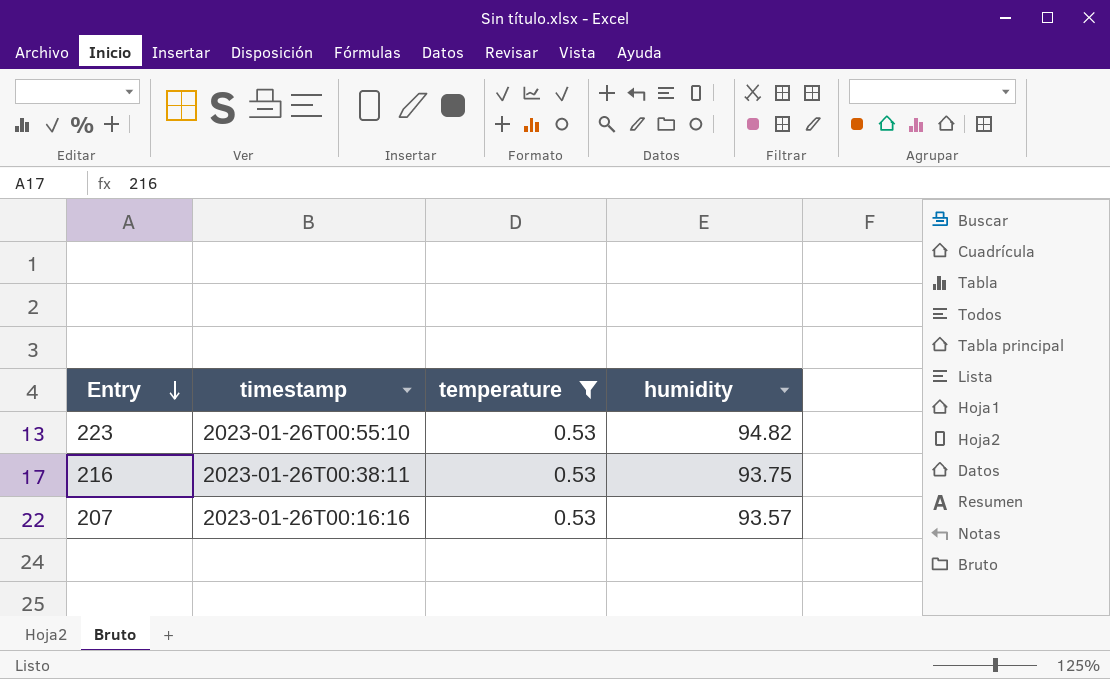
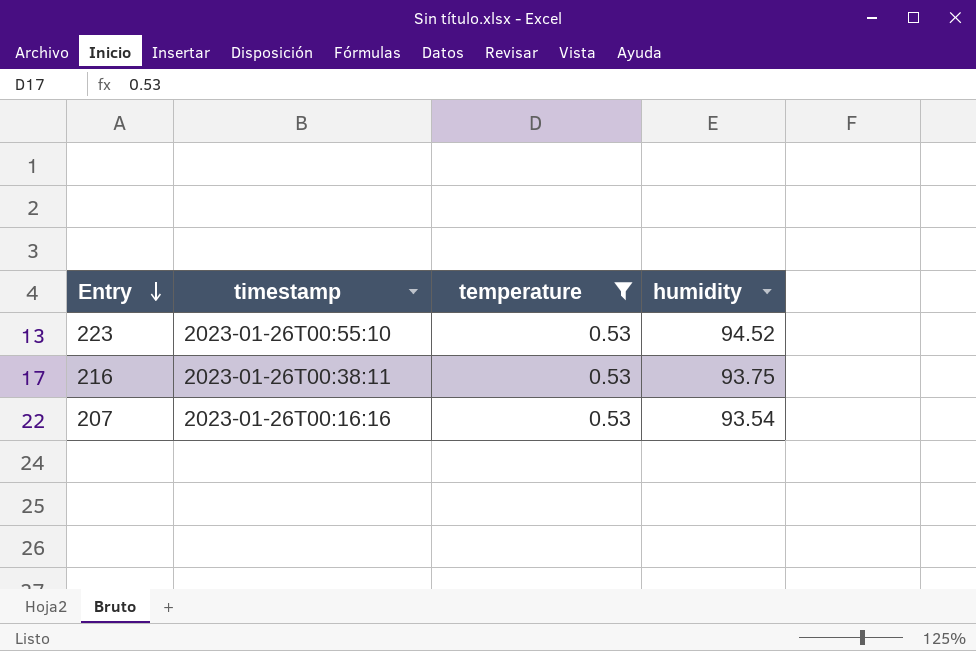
223 | humidity: 94.82 -> 94.52
207 | humidity: 93.57 -> 93.54

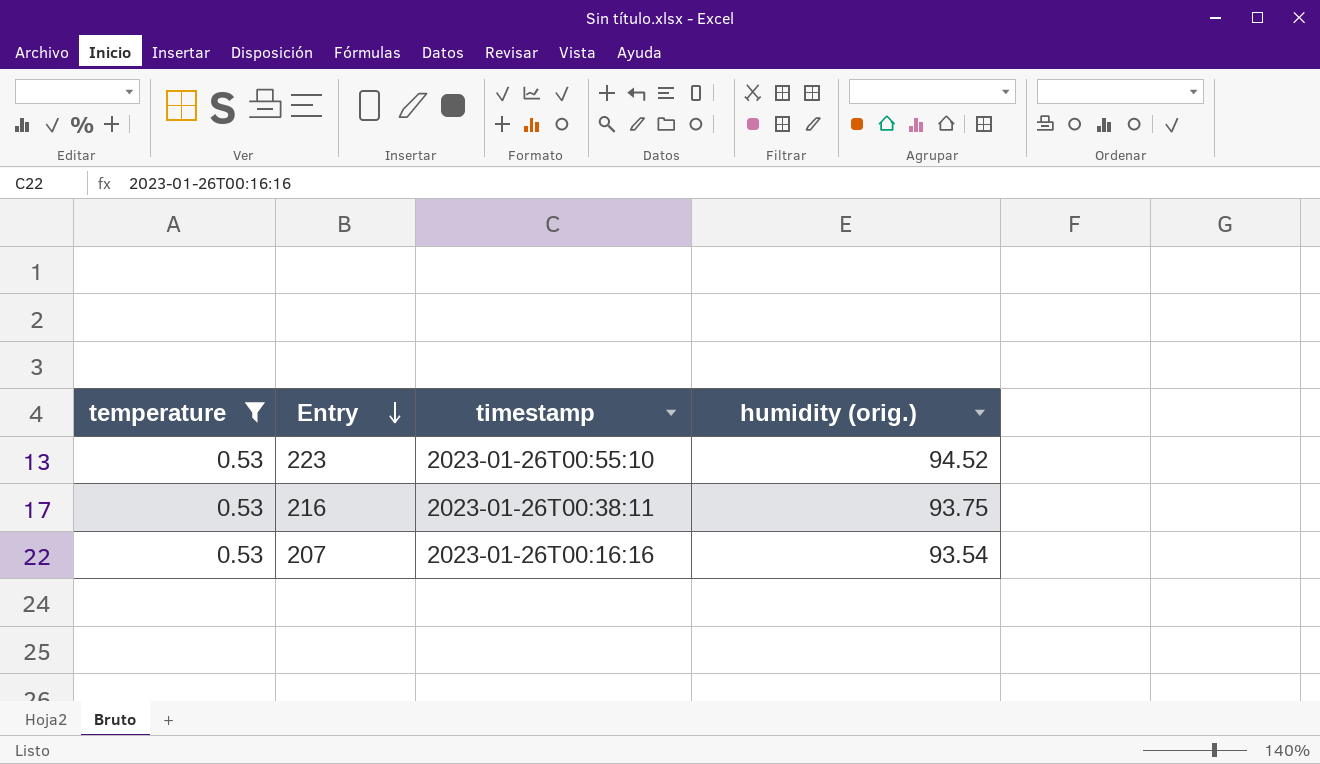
column temperature | position: 3 -> 1
column name: humidity -> humidity (orig.)

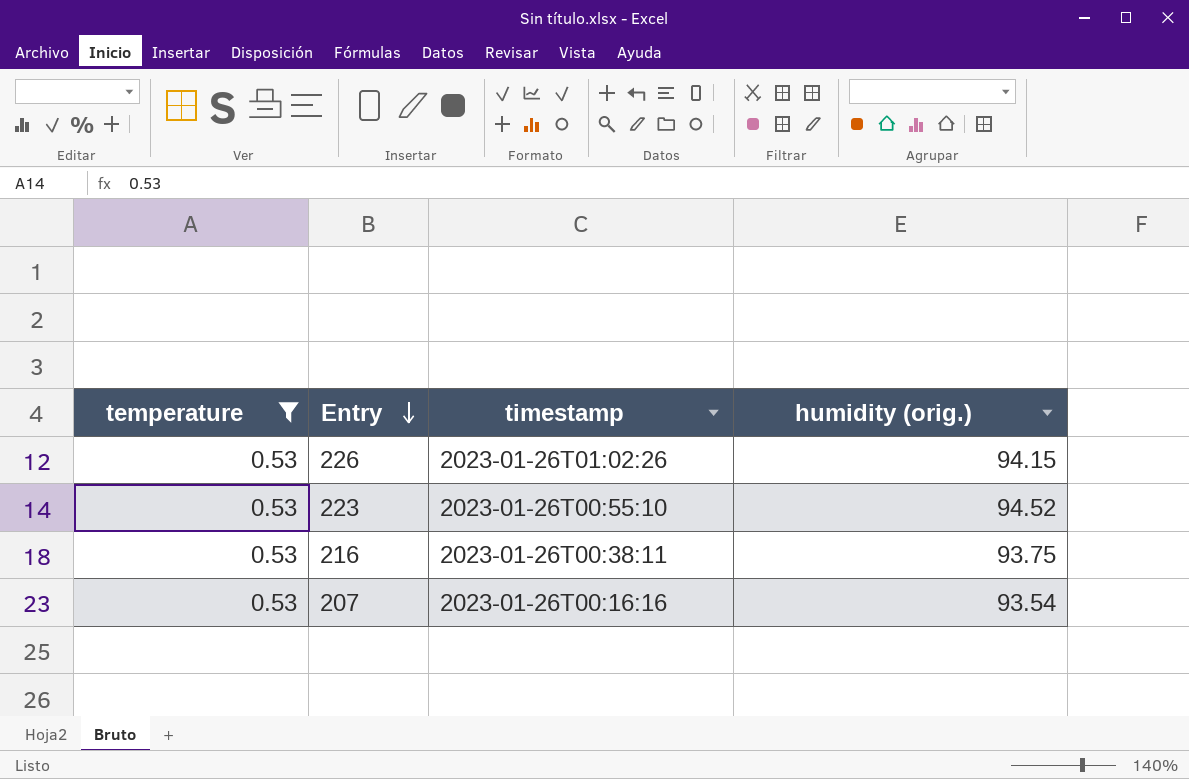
row 226: none -> 0.53 | 2023-01-26T01:02:26 | 94.15

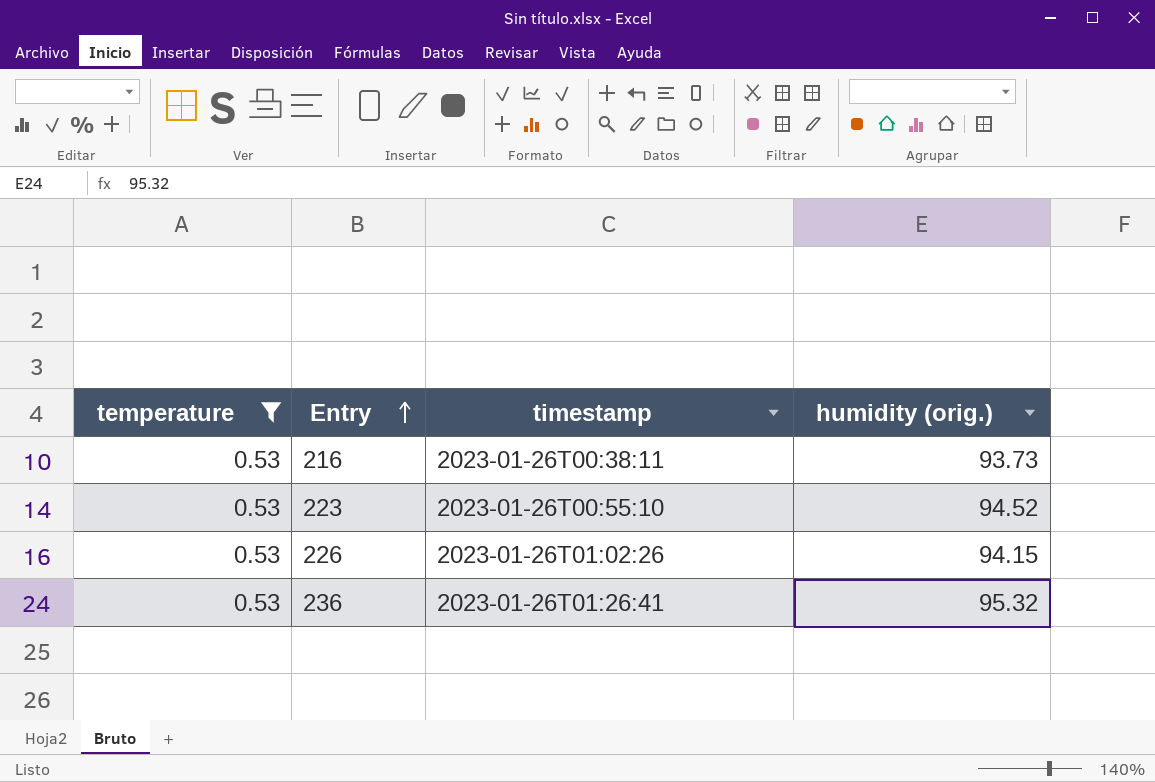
row order: Entry descending -> Entry ascending
row 207: 0.53 | 2023-01-26T00:16:16 | 93.54 -> none
216 | humidity (orig.): 93.75 -> 93.73
row 236: none -> 0.53 | 2023-01-26T01:26:41 | 95.32

